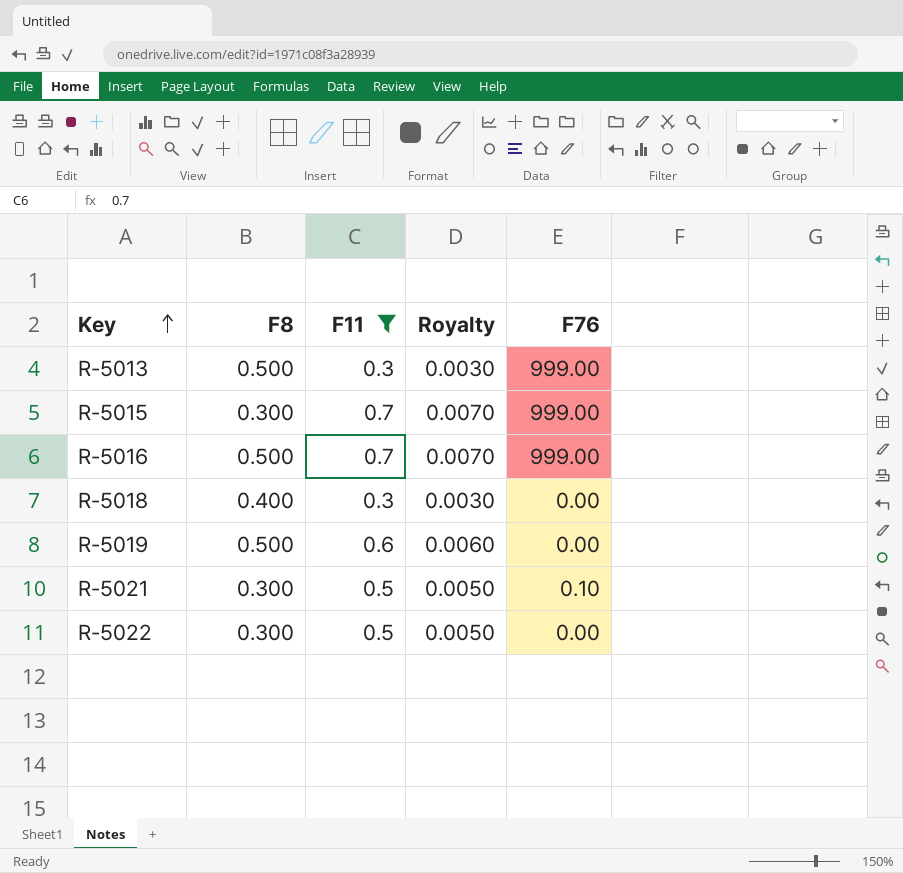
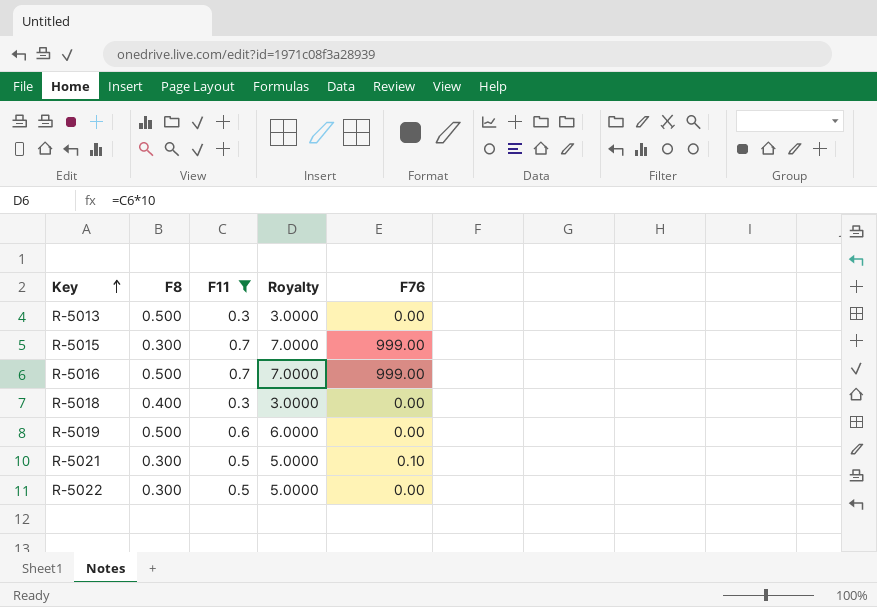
column Royalty | formula: [F11] * 0.01 -> [F11] * 10
R-5013 | F76: 999.00 -> 0.00

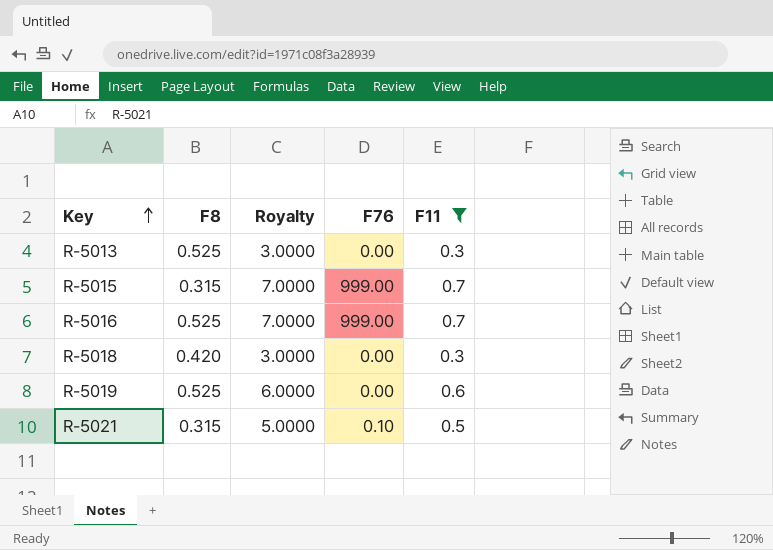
column F11 | position: 3 -> 5
row R-5022: 0.300 | 0.5 | 5.0000 | 0.00 -> none
R-5013 | F8: 0.500 -> 0.525
R-5015 | F8: 0.300 -> 0.315
R-5016 | F8: 0.500 -> 0.525
R-5018 | F8: 0.400 -> 0.420
R-5019 | F8: 0.500 -> 0.525
R-5021 | F8: 0.300 -> 0.315

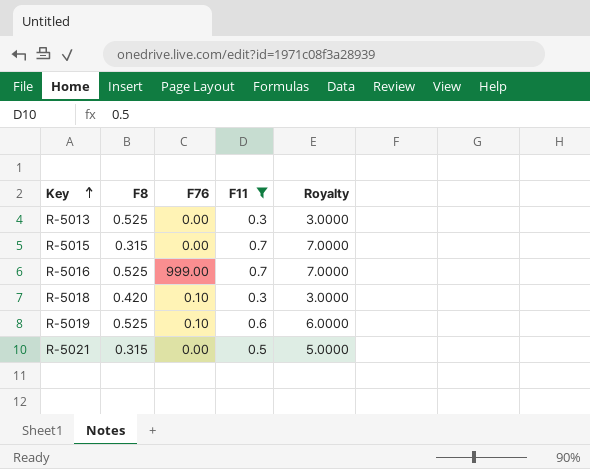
column Royalty | position: 3 -> 5
R-5015 | F76: 999.00 -> 0.00
R-5018 | F76: 0.00 -> 0.10
R-5019 | F76: 0.00 -> 0.10
R-5021 | F76: 0.10 -> 0.00

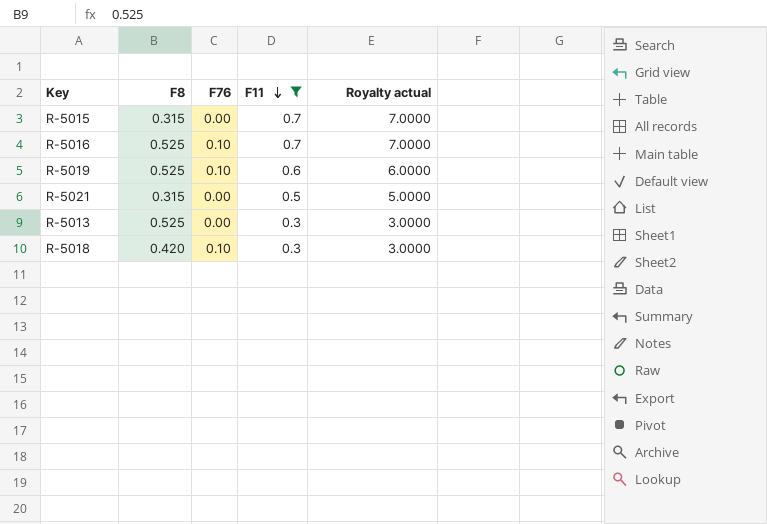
row order: Key ascending -> F11 descending
column name: Royalty -> Royalty actual
R-5016 | F76: 999.00 -> 0.10

